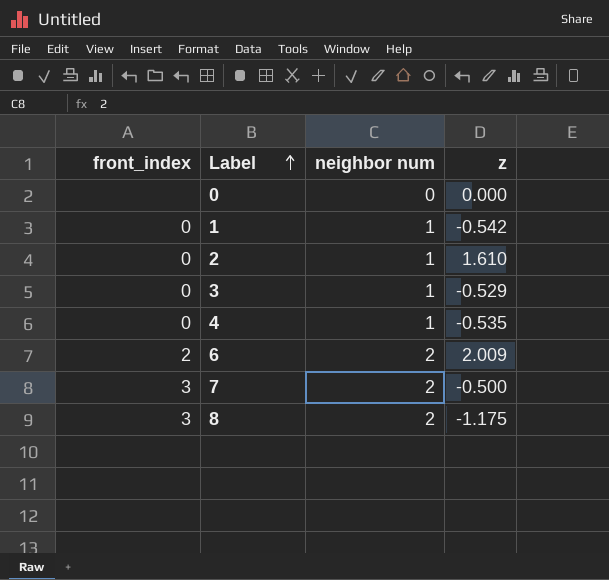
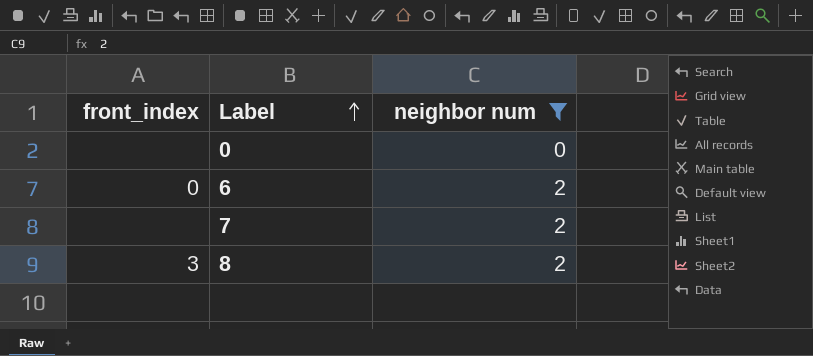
filter: none -> neighbor num != 1
column z | position: 4 -> none
6 | front_index: 2 -> 0
7 | front_index: 3 -> none

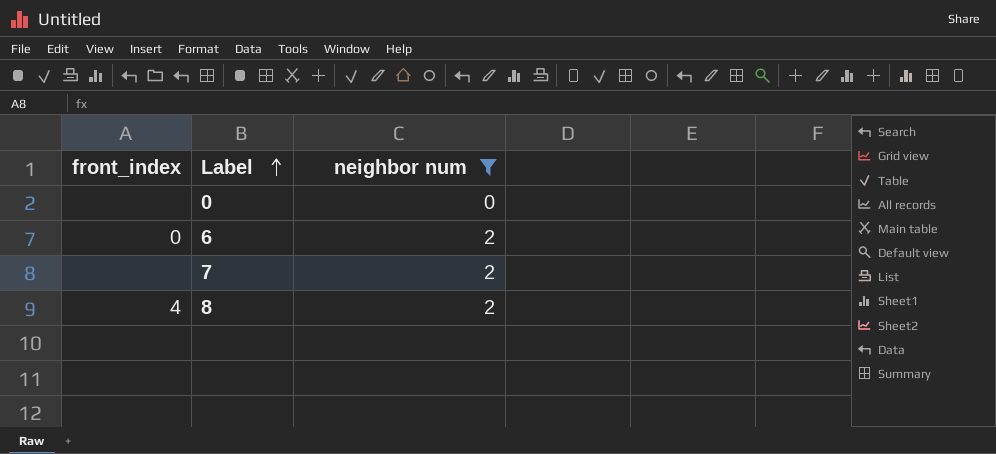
8 | front_index: 3 -> 4

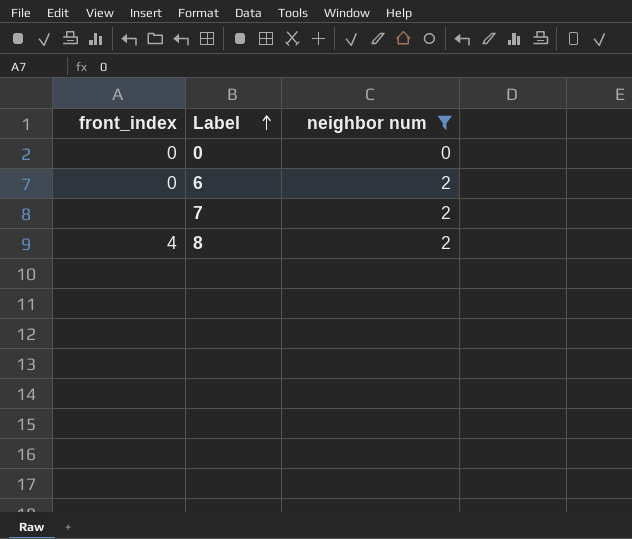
0 | front_index: none -> 0

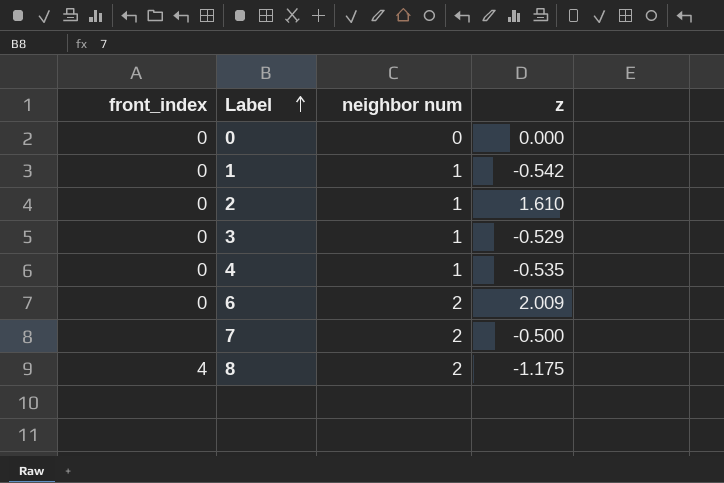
filter: neighbor num != 1 -> none
column z | position: none -> 4

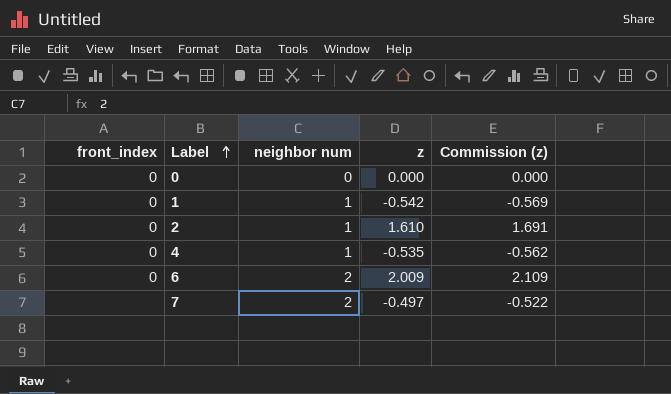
column Commission (z) | formula: none -> [z] * 1.05
row 3: 0 | 1 | -0.529 -> none
row 8: 4 | 2 | -1.175 -> none
7 | z: -0.500 -> -0.497

